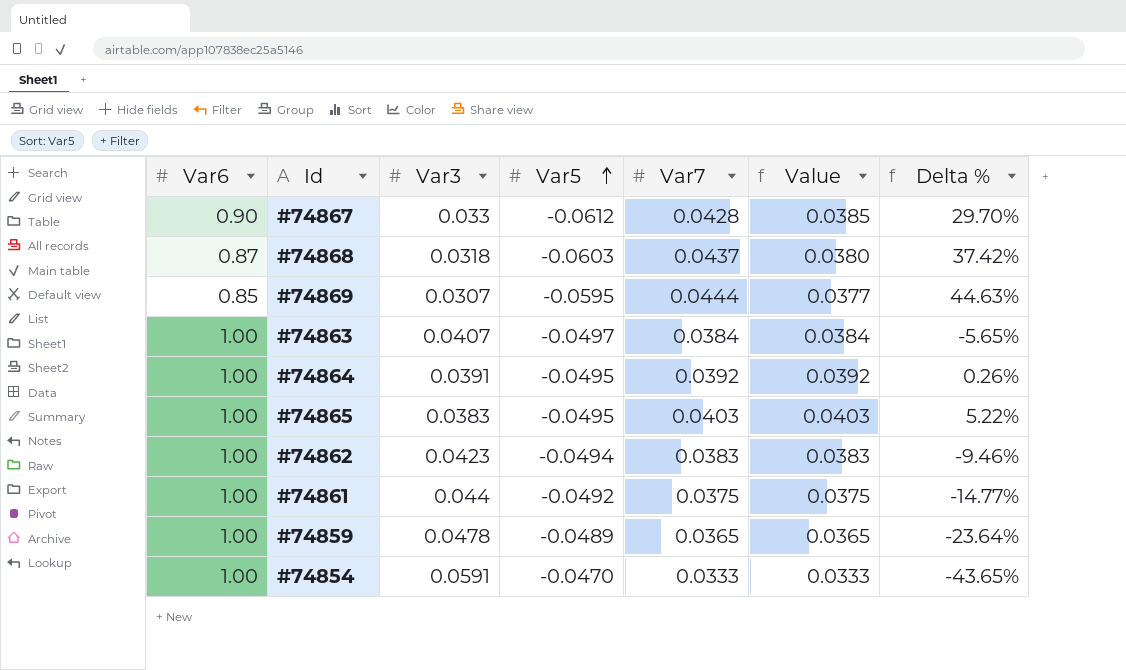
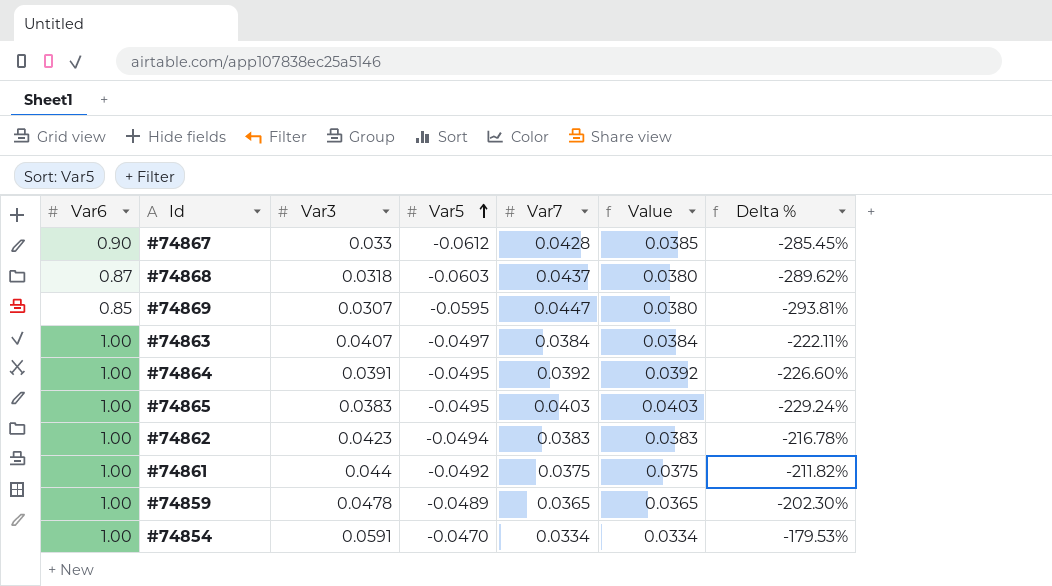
column Delta % | formula: ([Var7] - [Var3]) / [Var3] -> ([Var5] - [Var3]) / [Var3]
#74869 | Var7: 0.0444 -> 0.0447
#74869 | Value: 0.0377 -> 0.0380
#74854 | Var7: 0.0333 -> 0.0334
#74854 | Value: 0.0333 -> 0.0334

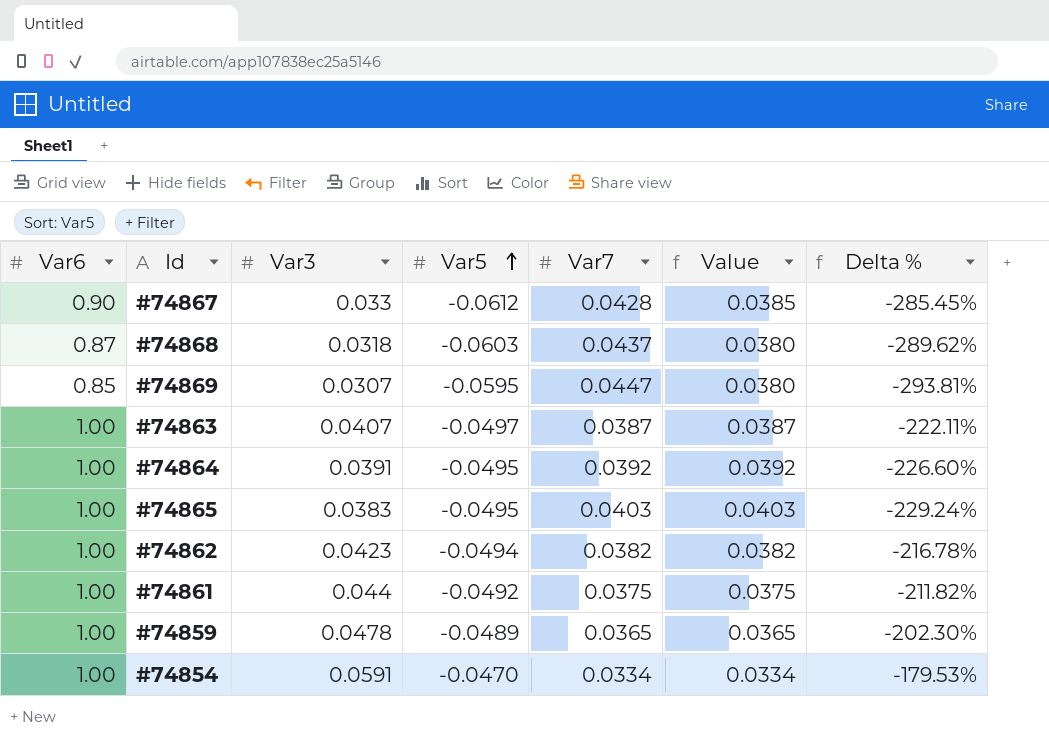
#74863 | Var7: 0.0384 -> 0.0387
#74863 | Value: 0.0384 -> 0.0387
#74862 | Var7: 0.0383 -> 0.0382
#74862 | Value: 0.0383 -> 0.0382

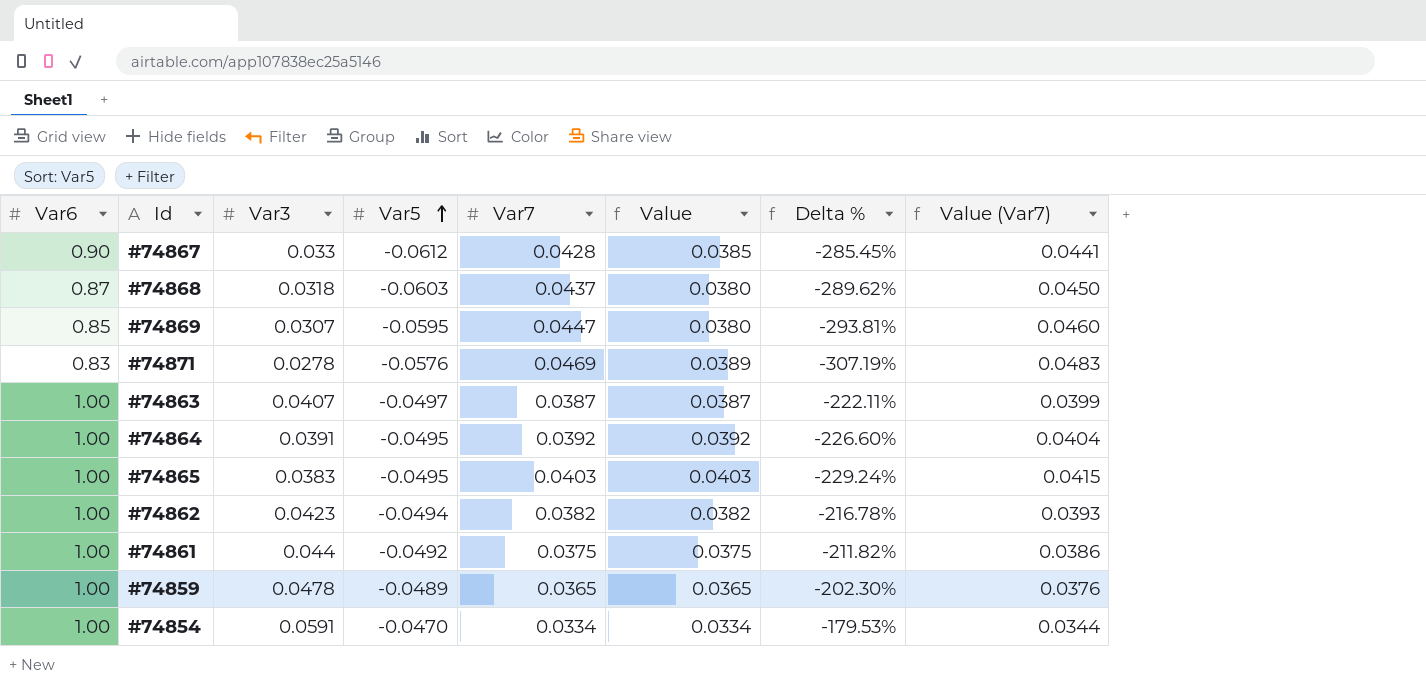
column Value (Var7) | formula: none -> [Var7] * 1.03
row #74871: none -> 0.83 | 0.0278 | -0.0576 | 0.0469 | 0.0389 | -307.19% | 0.0483

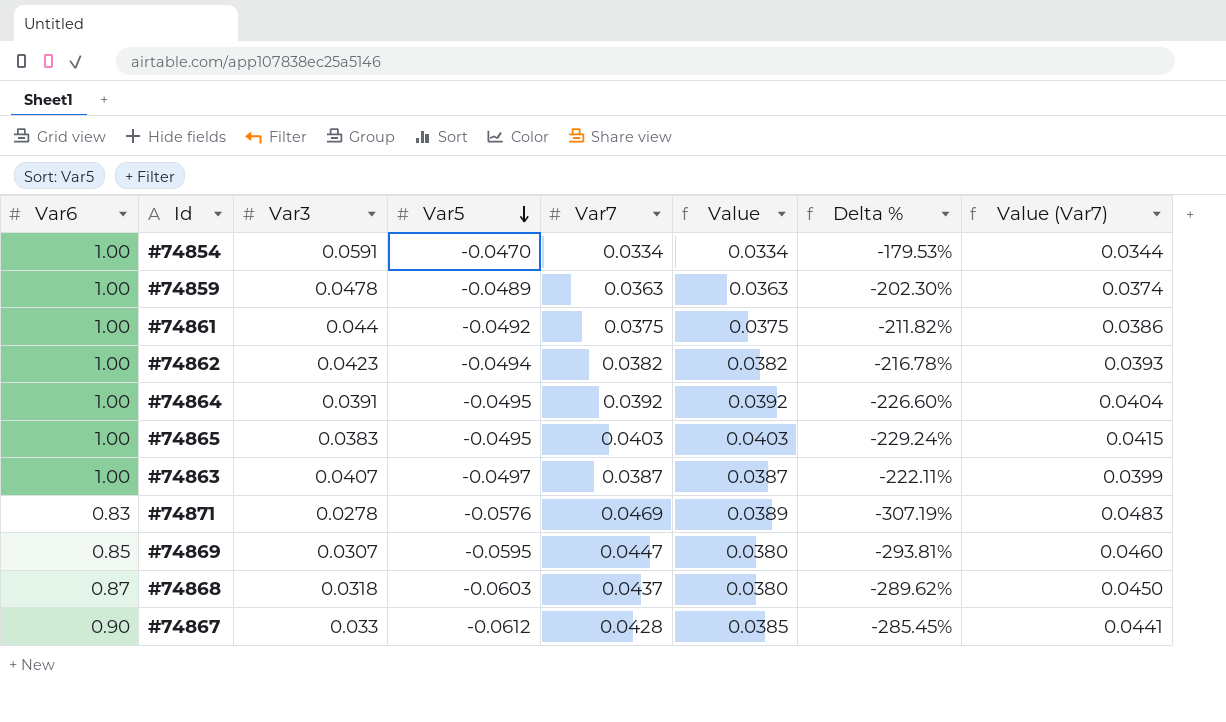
row order: Var5 ascending -> Var5 descending
#74859 | Var7: 0.0365 -> 0.0363
#74859 | Value: 0.0365 -> 0.0363
#74859 | Value (Var7): 0.0376 -> 0.0374

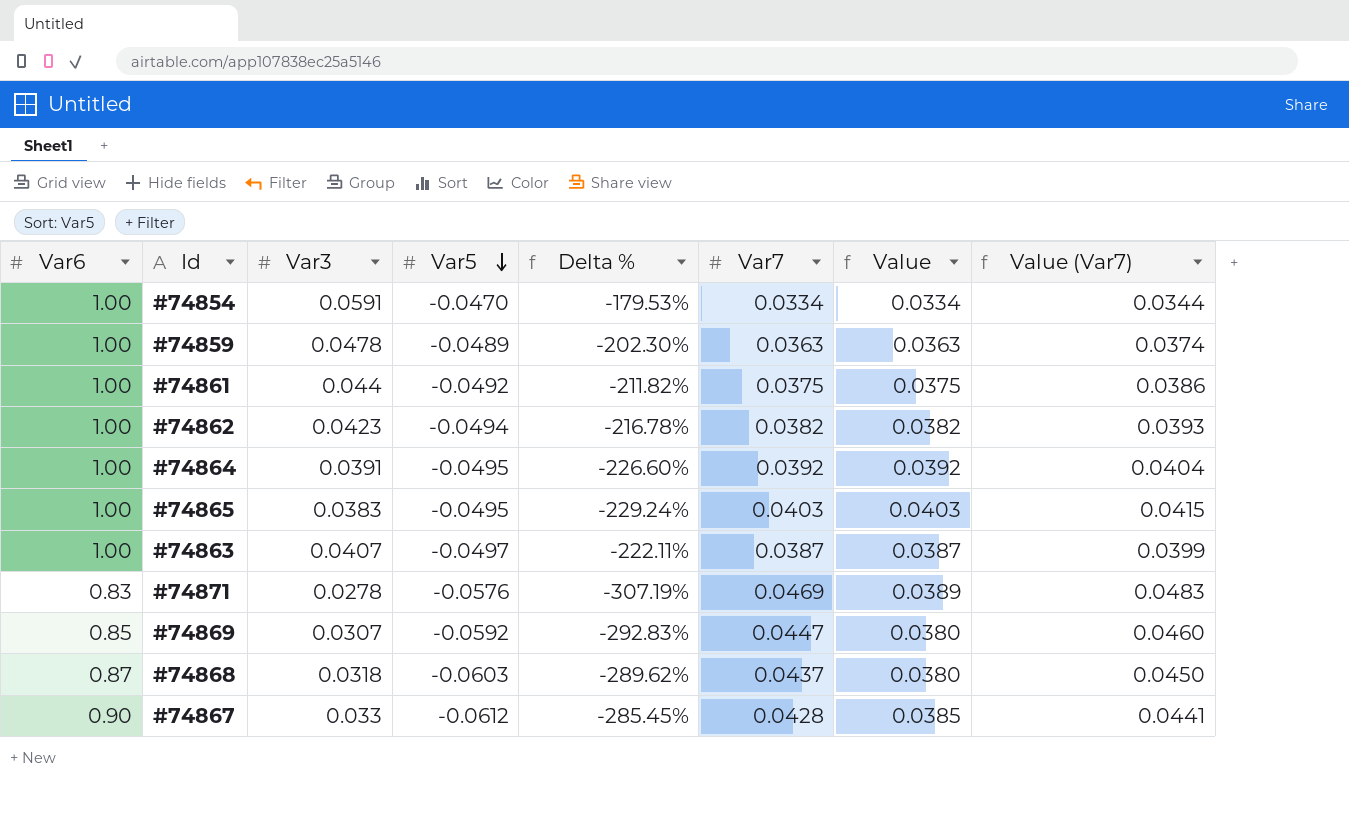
column Delta % | position: 7 -> 5
#74869 | Var5: -0.0595 -> -0.0592
#74869 | Delta %: -293.81% -> -292.83%

